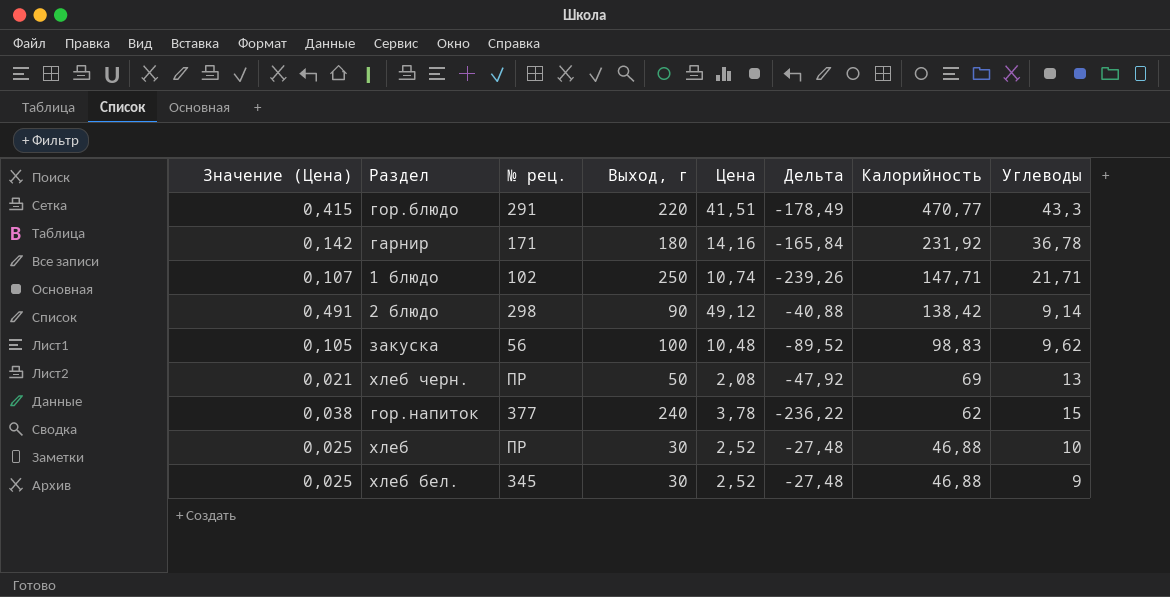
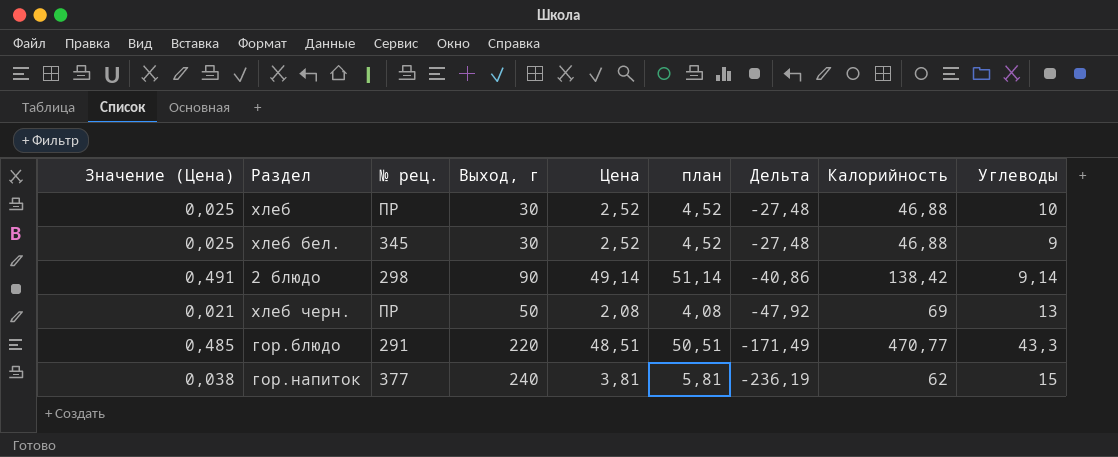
row order: Калорийность descending -> Дельта descending
column план | formula: none -> [Цена] + 2
row гарнир: 0,142 | 171 | 180 | 14,16 | -165,84 | 231,92 | 36,78 -> none
row 1 блюдо: 0,107 | 102 | 250 | 10,74 | -239,26 | 147,71 | 21,71 -> none
row закуска: 0,105 | 56 | 100 | 10,48 | -89,52 | 98,83 | 9,62 -> none
2 блюдо | Цена: 49,12 -> 49,14
2 блюдо | Дельта: -40,88 -> -40,86
гор.блюдо | Значение (Цена): 0,415 -> 0,485
гор.блюдо | Цена: 41,51 -> 48,51
гор.блюдо | Дельта: -178,49 -> -171,49
гор.напиток | Цена: 3,78 -> 3,81
гор.напиток | Дельта: -236,22 -> -236,19

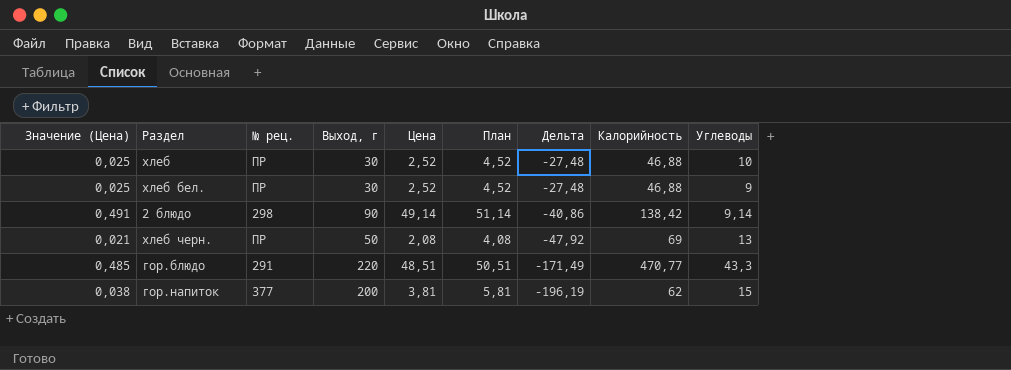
column name: план -> План
хлеб бел. | № рец.: 345 -> ПР
гор.напиток | Выход, г: 240 -> 200
гор.напиток | Дельта: -236,19 -> -196,19

